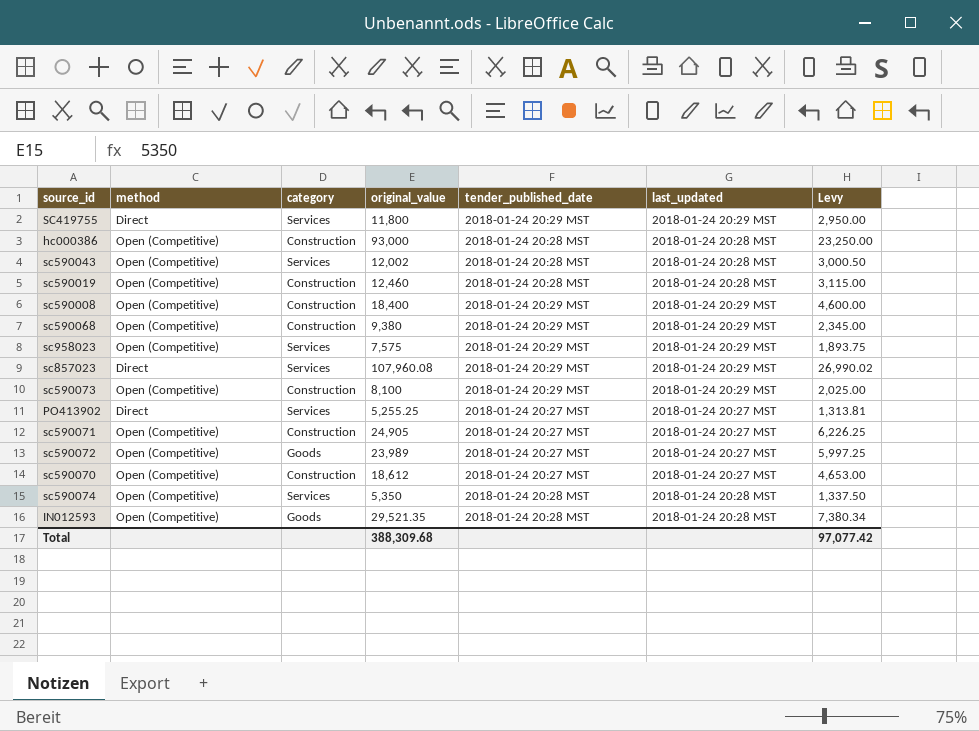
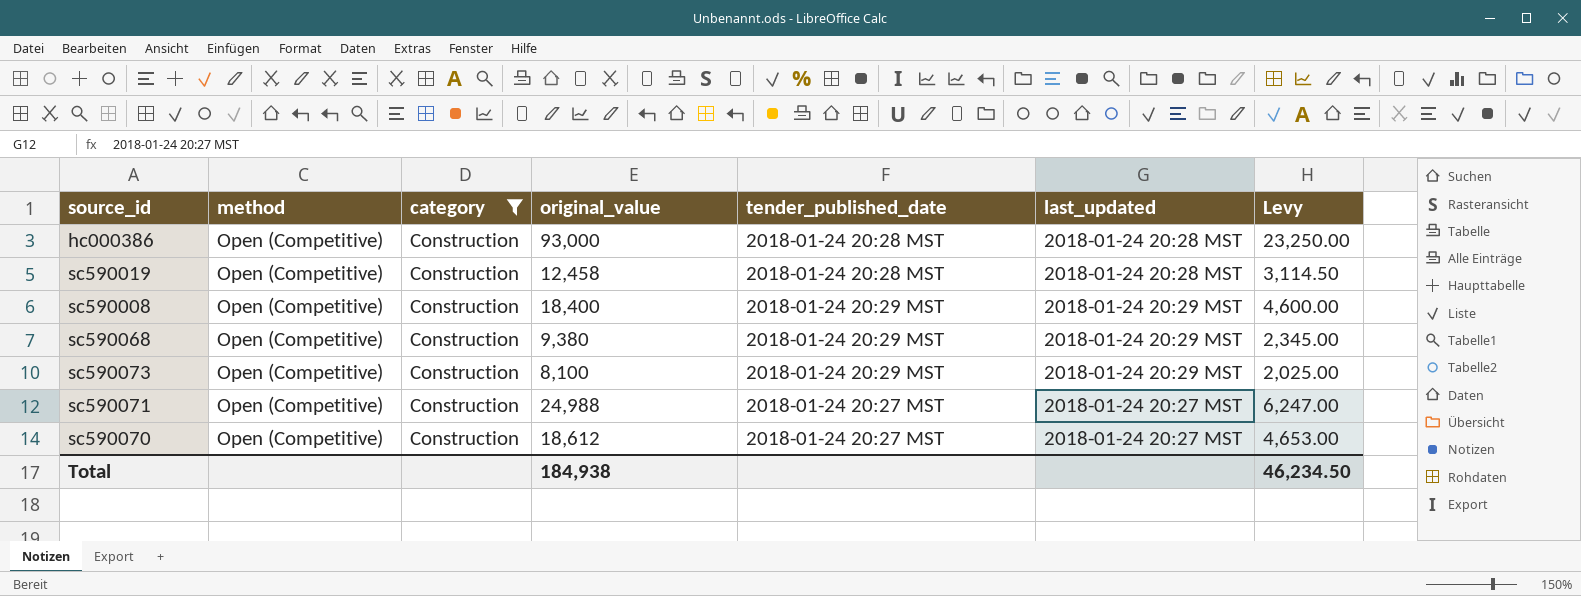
filter: none -> category = Construction
sc590019 | original_value: 12,460 -> 12,458
sc590019 | Levy: 3,115.00 -> 3,114.50
sc590071 | original_value: 24,905 -> 24,988
sc590071 | Levy: 6,226.25 -> 6,247.00
Total | original_value: 388,309.68 -> 184,938
Total | Levy: 97,077.42 -> 46,234.50

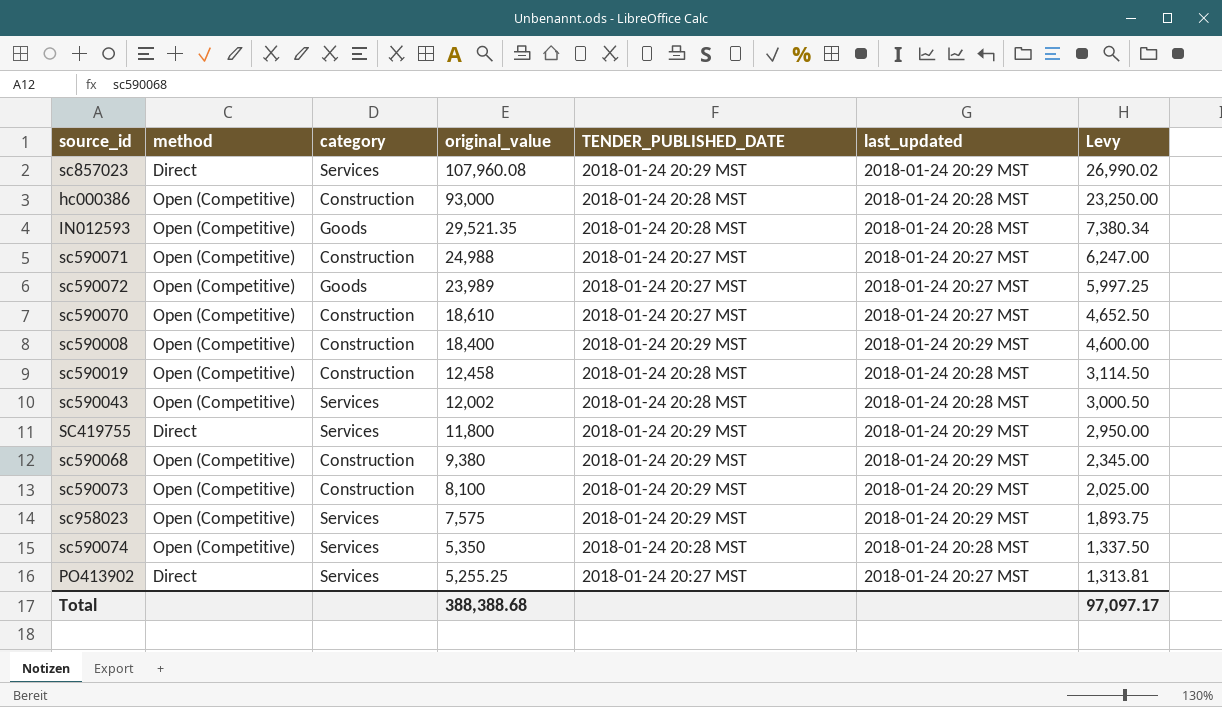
filter: category = Construction -> none
row order: none -> original_value descending
column name: tender_published_date -> TENDER_PUBLISHED_DATE
sc590070 | original_value: 18,612 -> 18,610
sc590070 | Levy: 4,653.00 -> 4,652.50
Total | original_value: 184,938 -> 388,388.68
Total | Levy: 46,234.50 -> 97,097.17

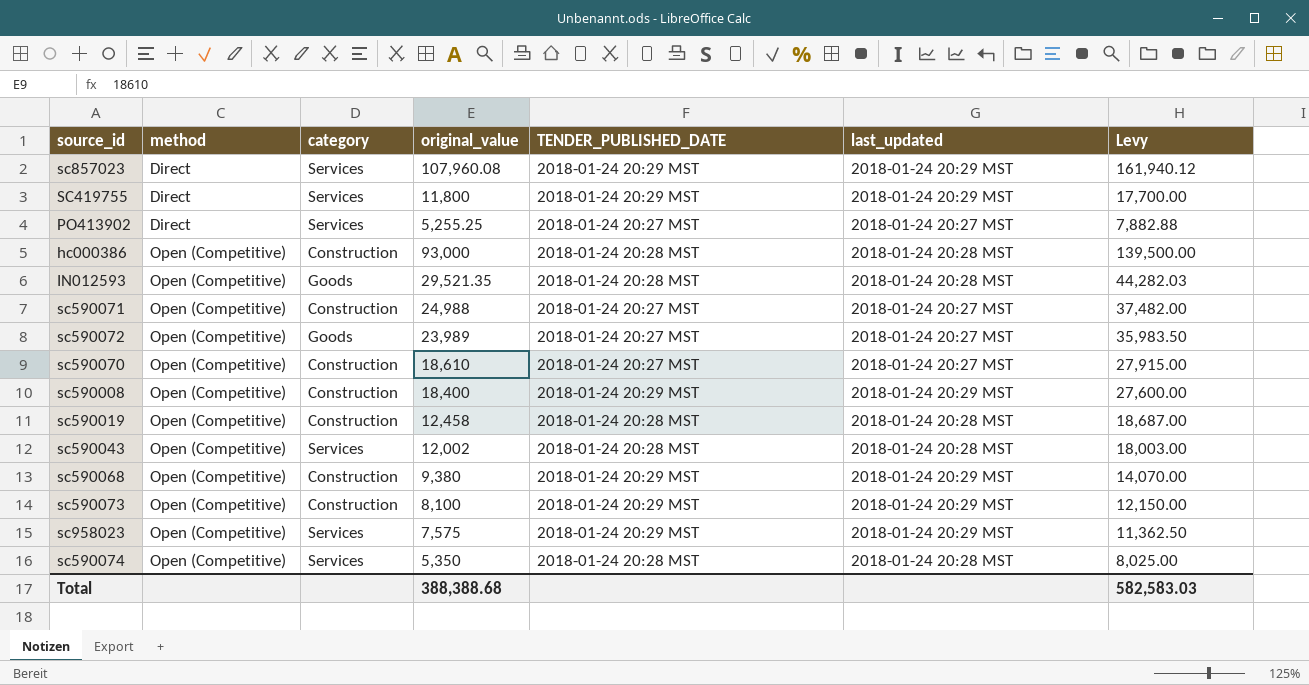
row order: original_value descending -> method ascending
column Levy | formula: [original_value] * 0.25 -> [original_value] * 1.5
Total | Levy: 97,097.17 -> 582,583.03

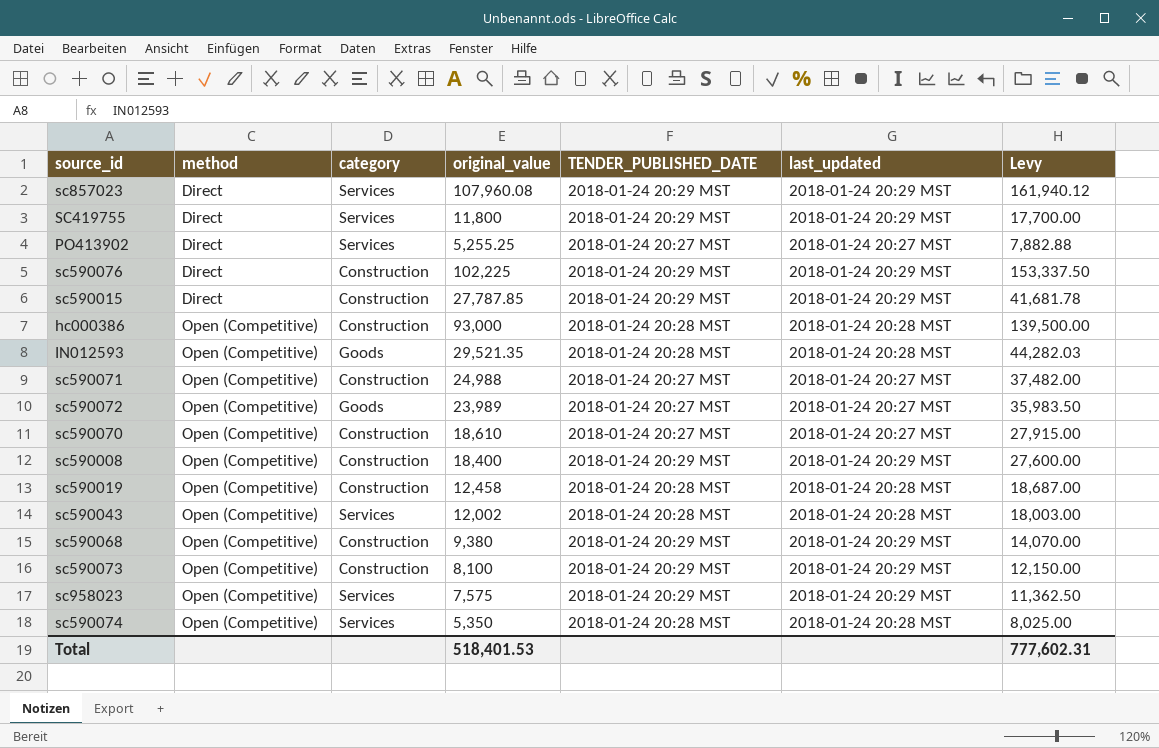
row sc590076: none -> Direct | Construction | 102,225 | 2018-01-24 20:29 MST | 2018-01-24 20:29 MST | 153,337.50
row sc590015: none -> Direct | Construction | 27,787.85 | 2018-01-24 20:29 MST | 2018-01-24 20:29 MST | 41,681.78
Total | original_value: 388,388.68 -> 518,401.53
Total | Levy: 582,583.03 -> 777,602.31

